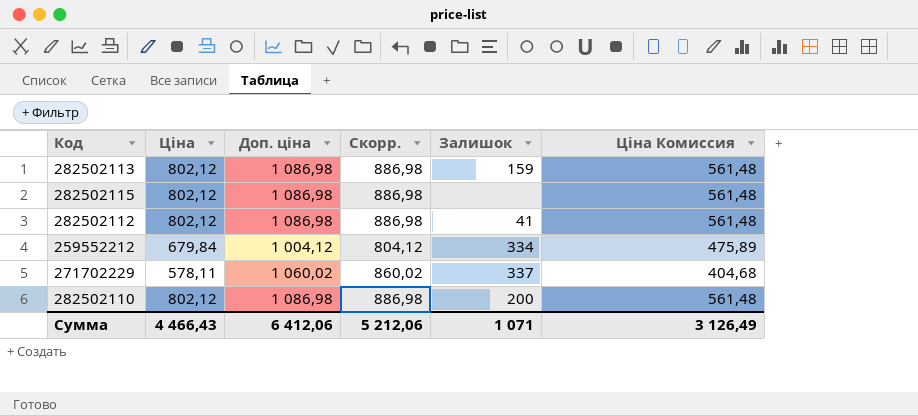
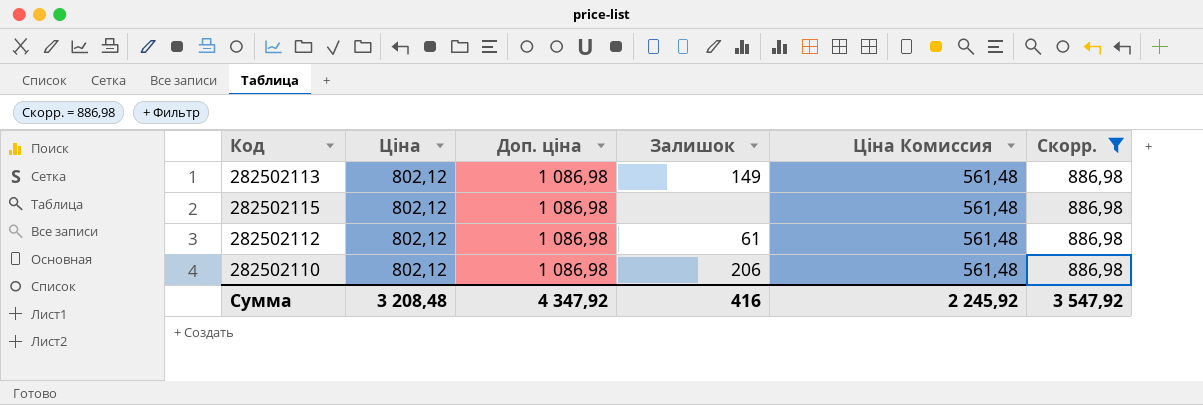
filter: none -> Скорр. = 886,98
column Скорр. | position: 4 -> 6
282502113 | Залишок: 159 -> 149
282502112 | Залишок: 41 -> 61
282502110 | Залишок: 200 -> 206
Сумма | Ціна: 4 466,43 -> 3 208,48
Сумма | Доп. ціна: 6 412,06 -> 4 347,92
Сумма | Залишок: 1 071 -> 416
Сумма | Ціна Комиссия: 3 126,49 -> 2 245,92
Сумма | Скорр.: 5 212,06 -> 3 547,92

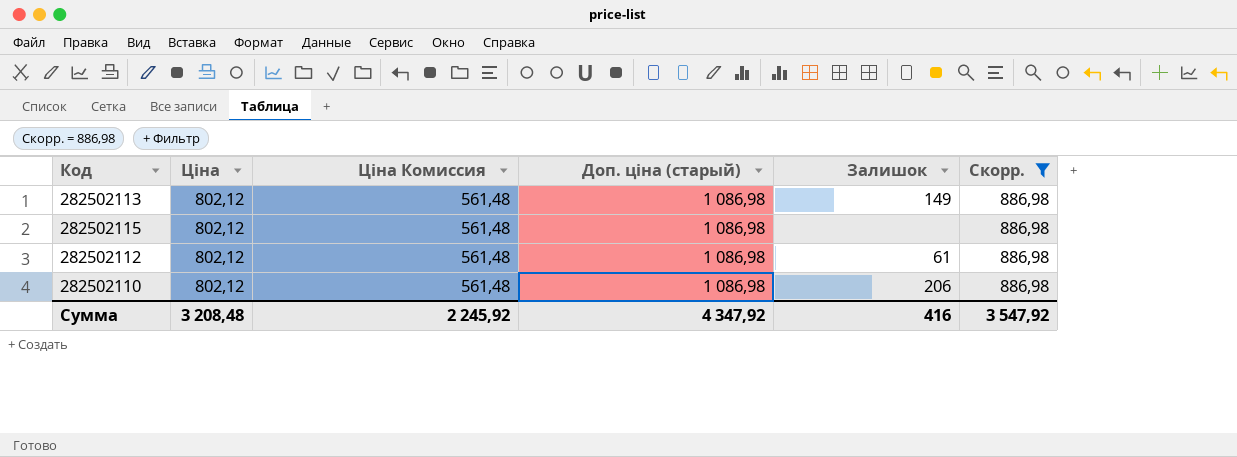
column Ціна Комиссия | position: 5 -> 3
column name: Доп. ціна -> Доп. ціна (старый)

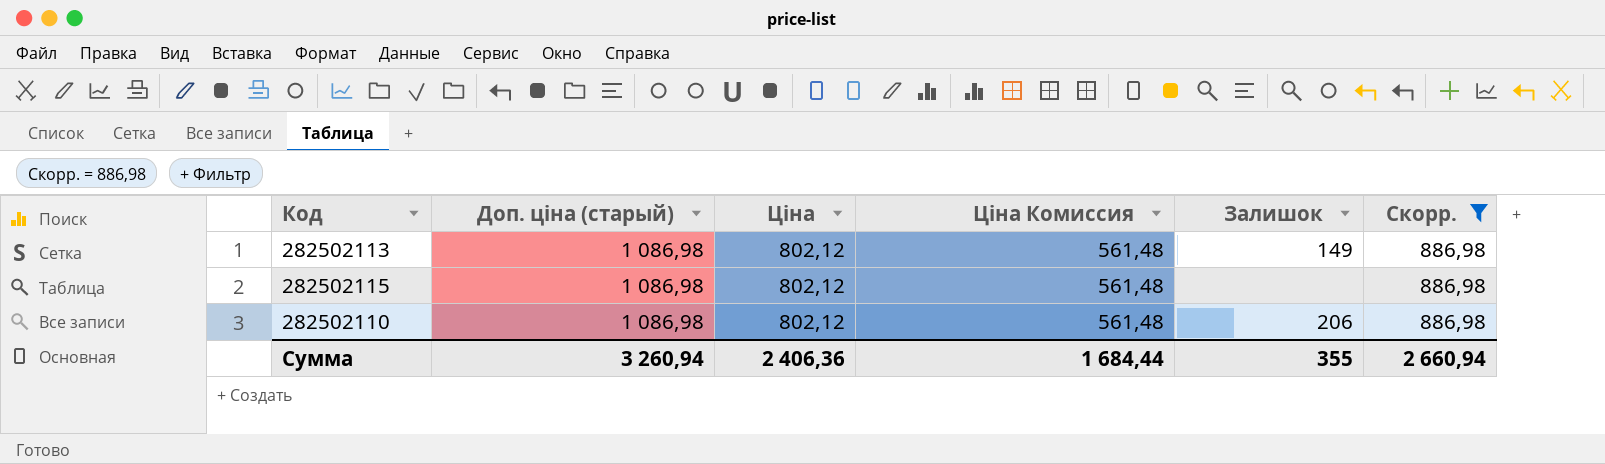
column Доп. ціна (старый) | position: 4 -> 2
row 282502112: 802,12 | 561,48 | 1 086,98 | 61 | 886,98 -> none
Сумма | Доп. ціна (старый): 4 347,92 -> 3 260,94
Сумма | Ціна: 3 208,48 -> 2 406,36
Сумма | Ціна Комиссия: 2 245,92 -> 1 684,44
Сумма | Залишок: 416 -> 355
Сумма | Скорр.: 3 547,92 -> 2 660,94

